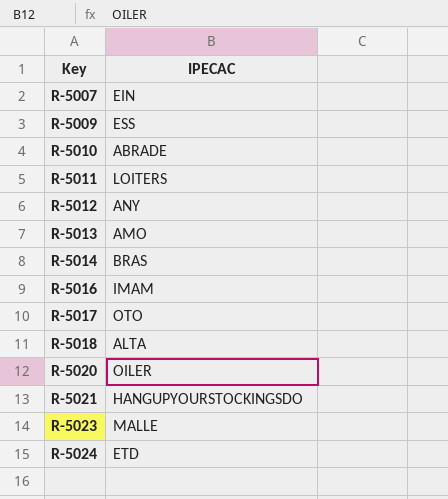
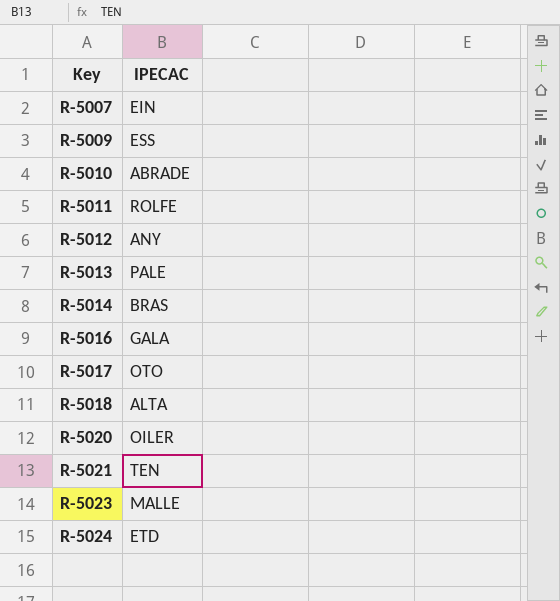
R-5011 | IPECAC: LOITERS -> ROLFE
R-5013 | IPECAC: AMO -> PALE
R-5016 | IPECAC: IMAM -> GALA
R-5021 | IPECAC: HANGUPYOURSTOCKINGSDO -> TEN

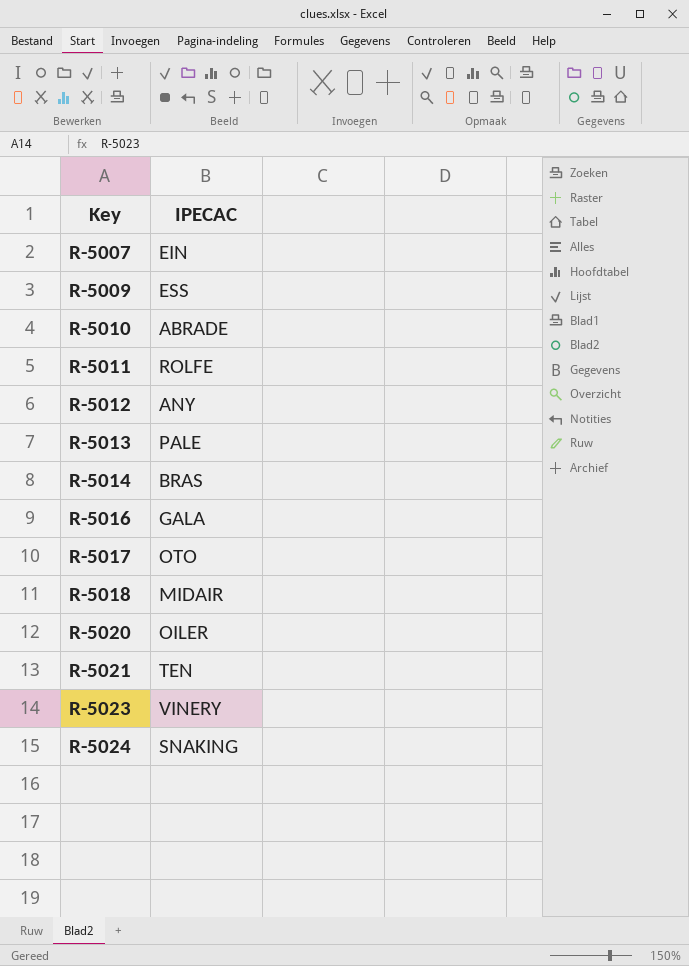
R-5018 | IPECAC: ALTA -> MIDAIR
R-5023 | IPECAC: MALLE -> VINERY
R-5024 | IPECAC: ETD -> SNAKING

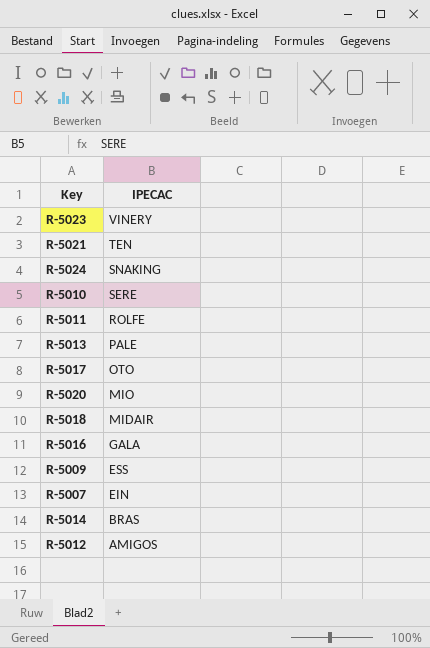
row order: Key ascending -> IPECAC descending
R-5010 | IPECAC: ABRADE -> SERE
R-5020 | IPECAC: OILER -> MIO
R-5012 | IPECAC: ANY -> AMIGOS

